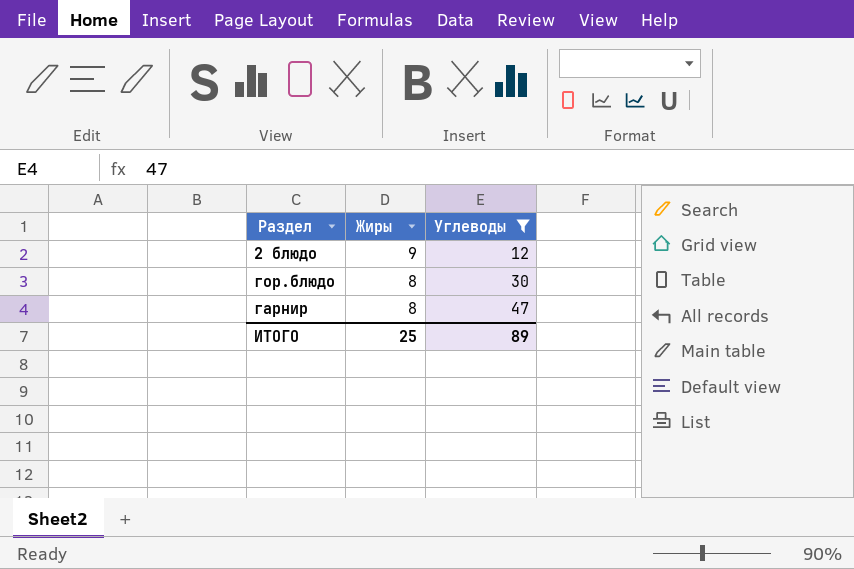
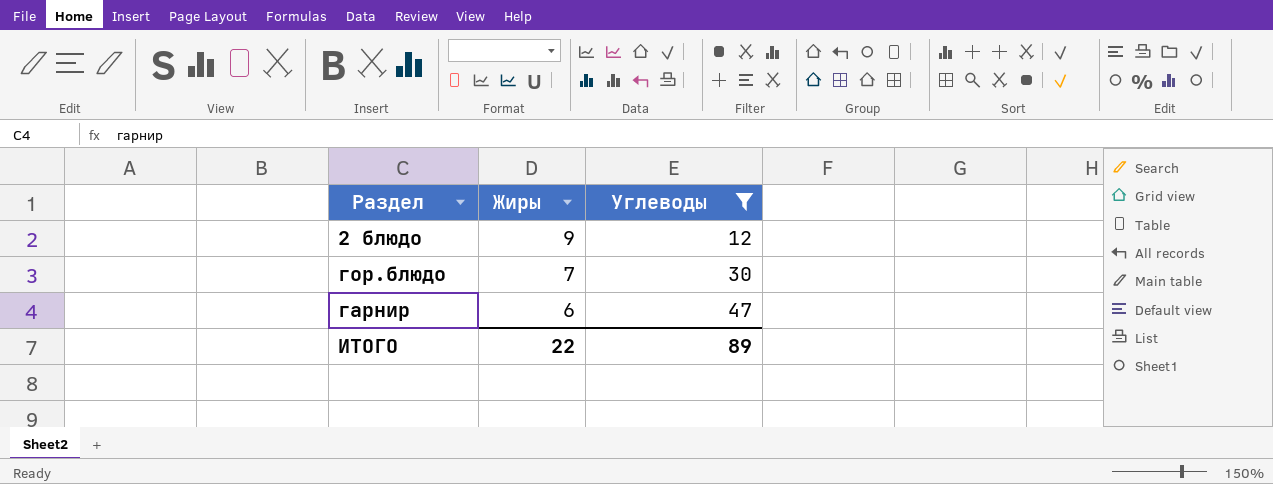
гор.блюдо | Жиры: 8 -> 7
гарнир | Жиры: 8 -> 6
ИТОГО | Жиры: 25 -> 22

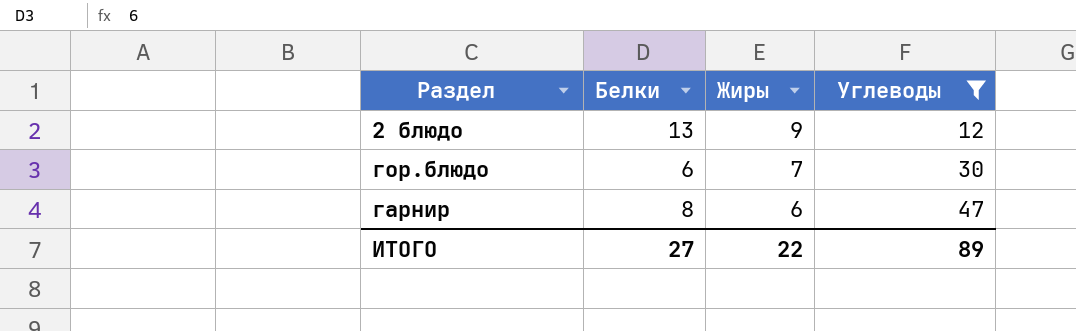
column Белки | position: none -> 2

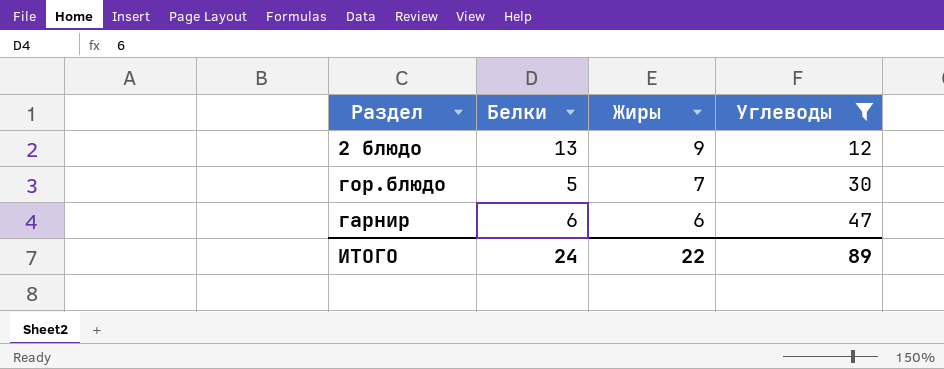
гор.блюдо | Белки: 6 -> 5
гарнир | Белки: 8 -> 6
ИТОГО | Белки: 27 -> 24

